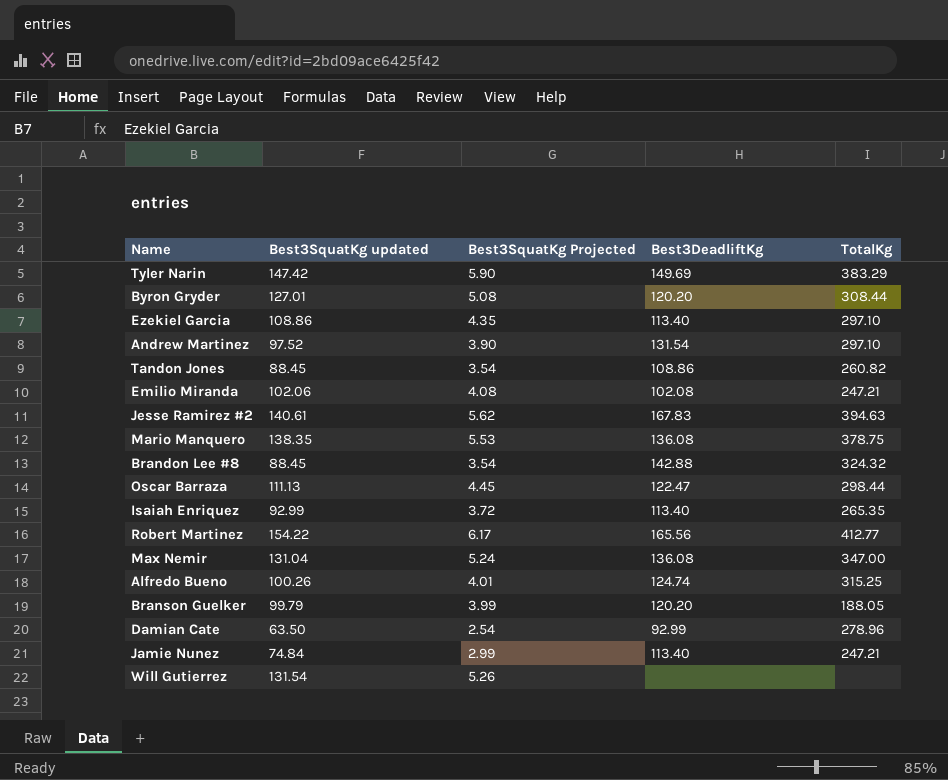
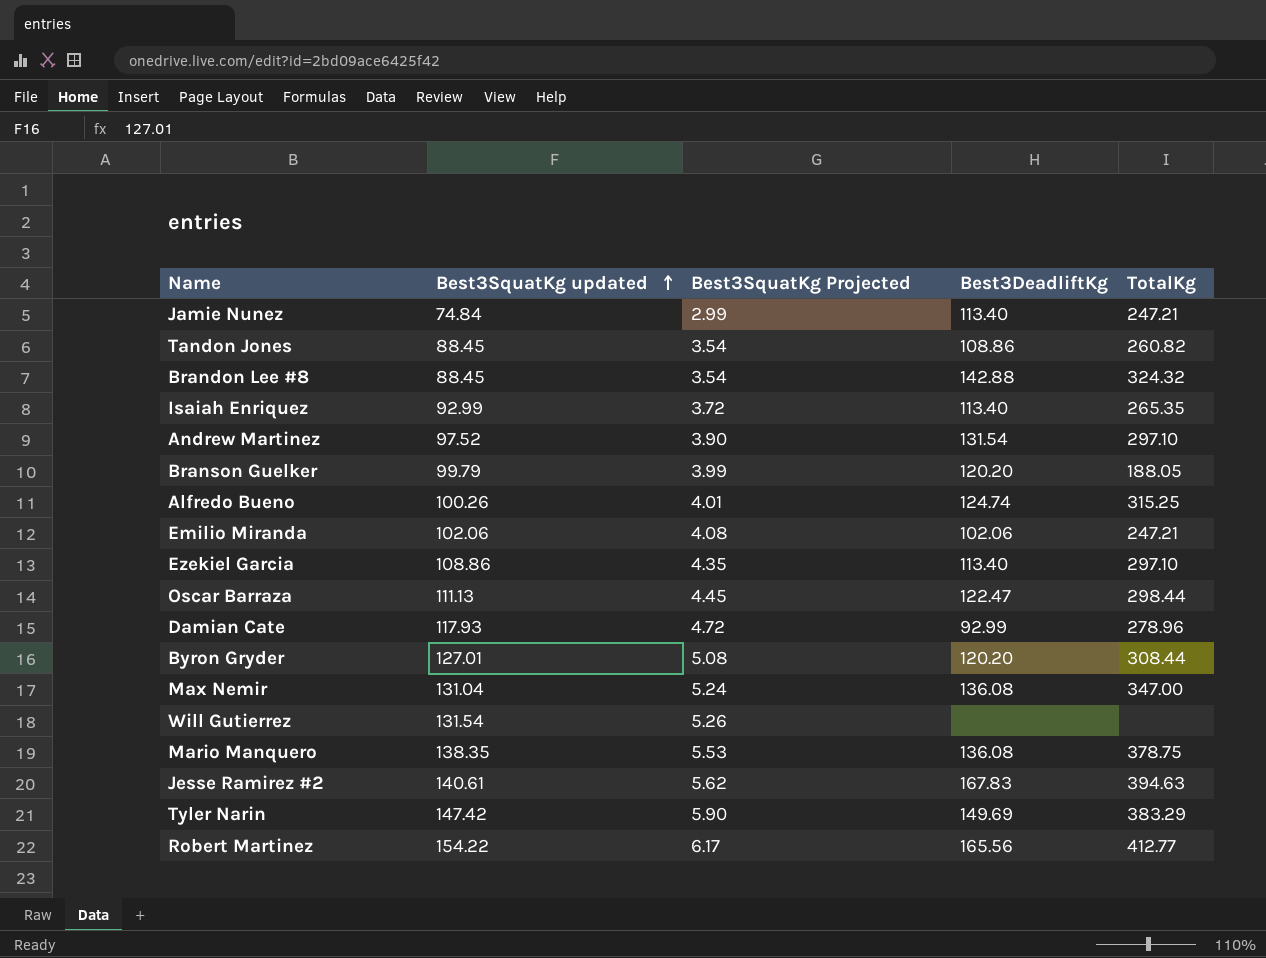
row order: none -> Best3SquatKg updated ascending
Emilio Miranda | Best3DeadliftKg: 102.08 -> 102.06
Damian Cate | Best3SquatKg updated: 63.50 -> 117.93
Damian Cate | Best3SquatKg Projected: 2.54 -> 4.72

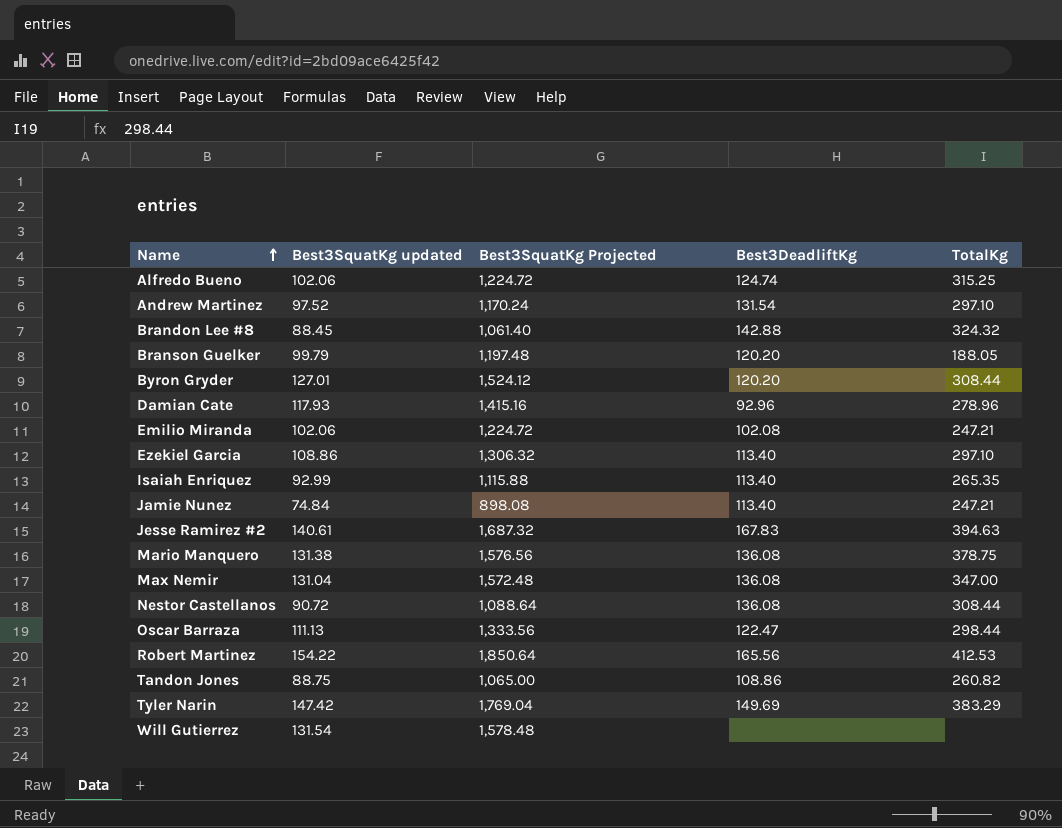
row order: Best3SquatKg updated ascending -> Name ascending
column Best3SquatKg Projected | formula: [Best3SquatKg updated] * 0.04 -> [Best3SquatKg updated] * 12
Alfredo Bueno | Best3SquatKg updated: 100.26 -> 102.06
Damian Cate | Best3DeadliftKg: 92.99 -> 92.96
Emilio Miranda | Best3DeadliftKg: 102.06 -> 102.08
Mario Manquero | Best3SquatKg updated: 138.35 -> 131.38
row Nestor Castellanos: none -> 90.72 | 1,088.64 | 136.08 | 308.44
Robert Martinez | TotalKg: 412.77 -> 412.53
Tandon Jones | Best3SquatKg updated: 88.45 -> 88.75

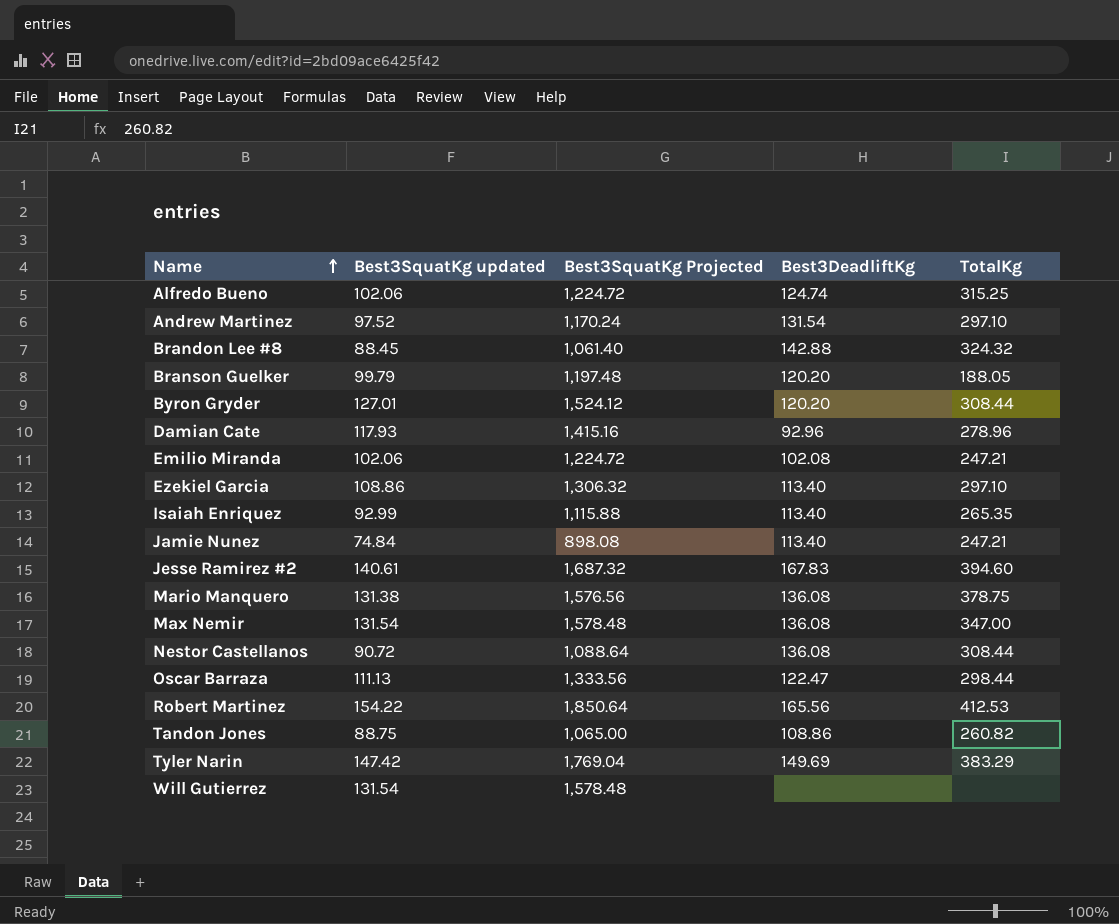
Jesse Ramirez #2 | TotalKg: 394.63 -> 394.60
Max Nemir | Best3SquatKg updated: 131.04 -> 131.54
Max Nemir | Best3SquatKg Projected: 1,572.48 -> 1,578.48

